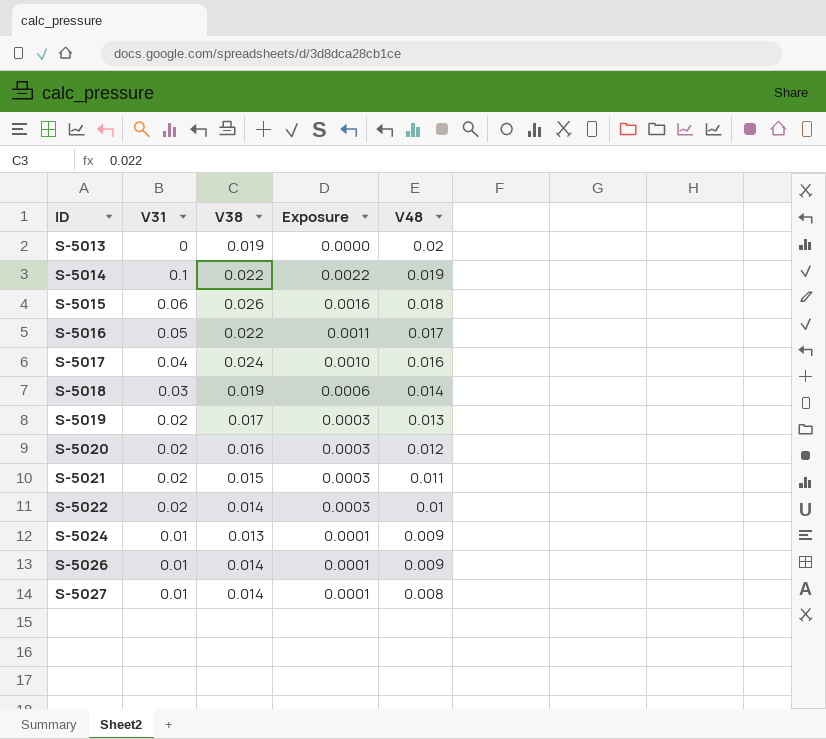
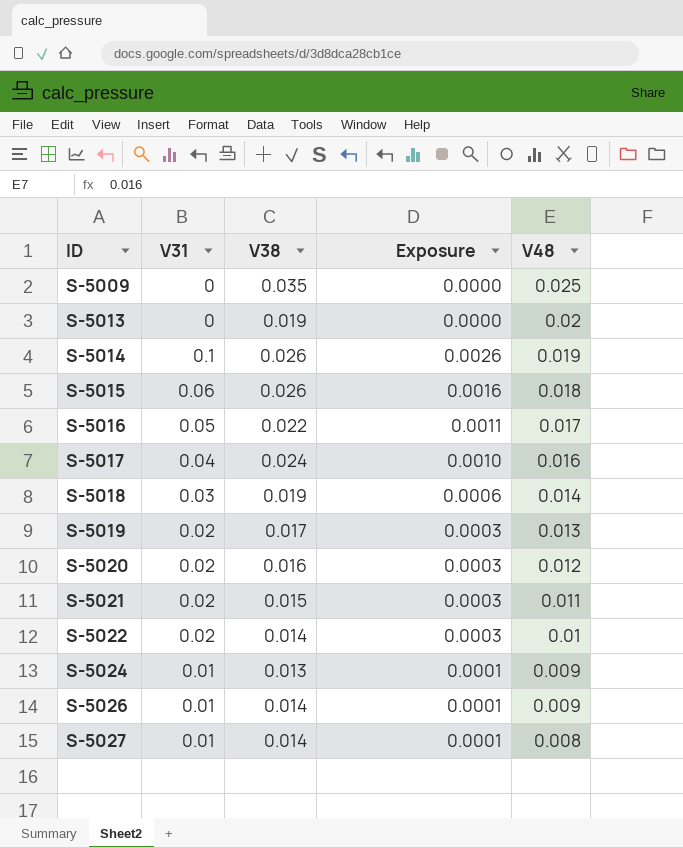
row S-5009: none -> 0 | 0.035 | 0.0000 | 0.025
S-5014 | V38: 0.022 -> 0.026
S-5014 | Exposure: 0.0022 -> 0.0026

